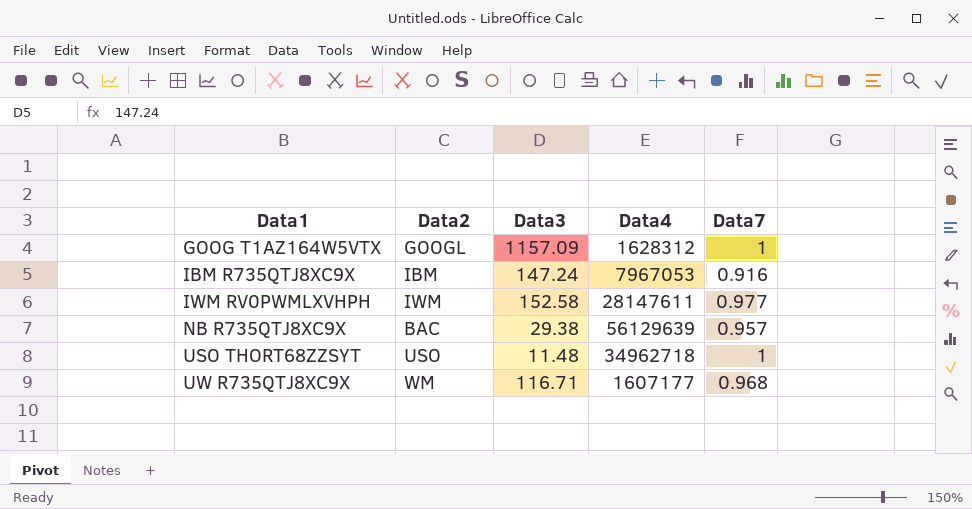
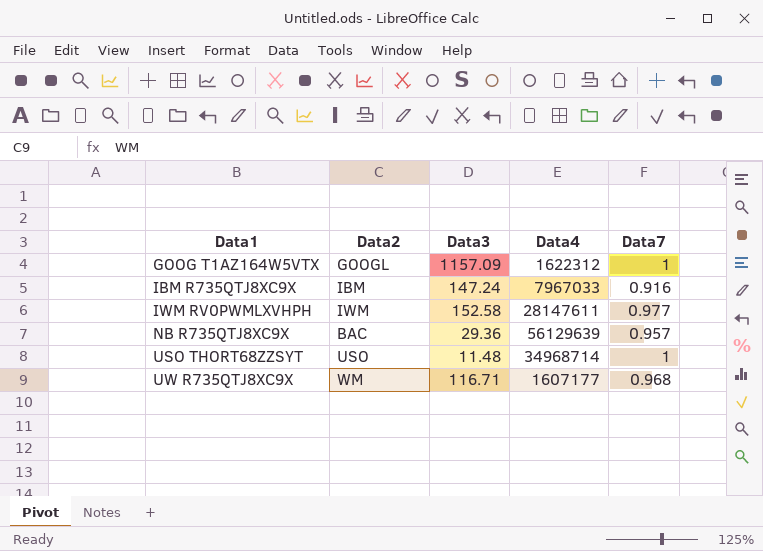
GOOG T1AZ164W5VTX | Data4: 1628312 -> 1622312
IBM R735QTJ8XC9X | Data4: 7967053 -> 7967033
NB R735QTJ8XC9X | Data3: 29.38 -> 29.36
USO THORT68ZZSYT | Data4: 34962718 -> 34968714

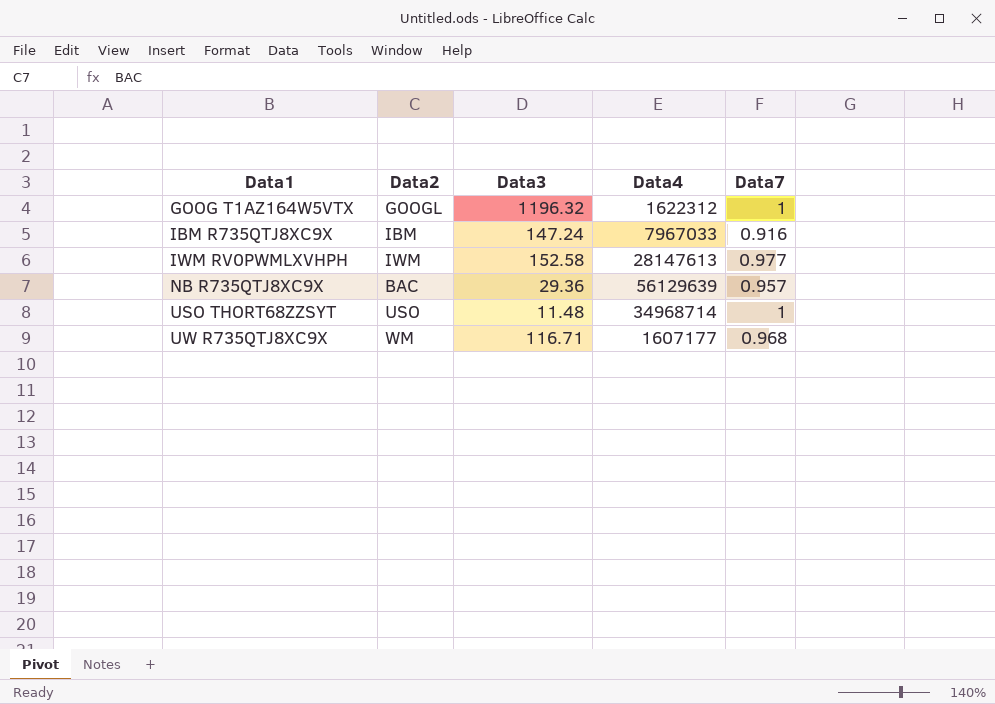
GOOG T1AZ164W5VTX | Data3: 1157.09 -> 1196.32
IWM RV0PWMLXVHPH | Data4: 28147611 -> 28147613

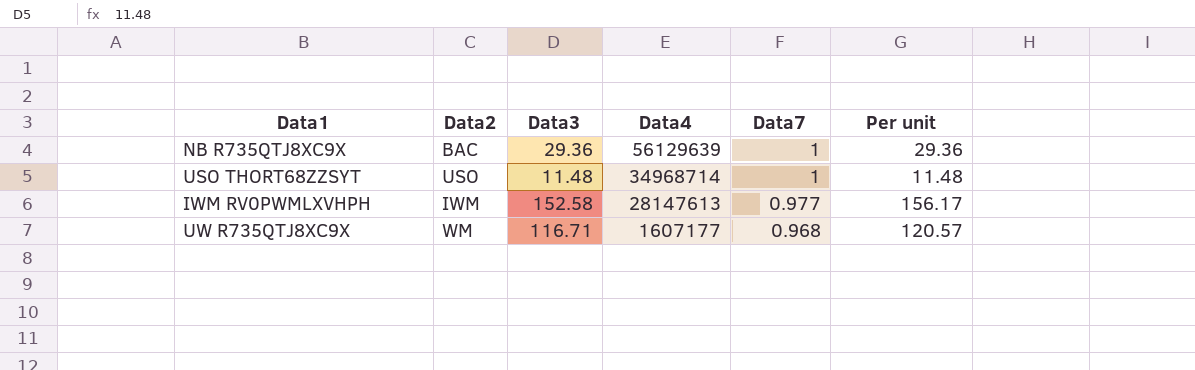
row order: Data1 ascending -> Data4 descending
column Per unit | formula: none -> [Data3] / [Data7]
row GOOG T1AZ164W5VTX: GOOGL | 1196.32 | 1622312 | 1 -> none
row IBM R735QTJ8XC9X: IBM | 147.24 | 7967033 | 0.916 -> none
NB R735QTJ8XC9X | Data7: 0.957 -> 1

